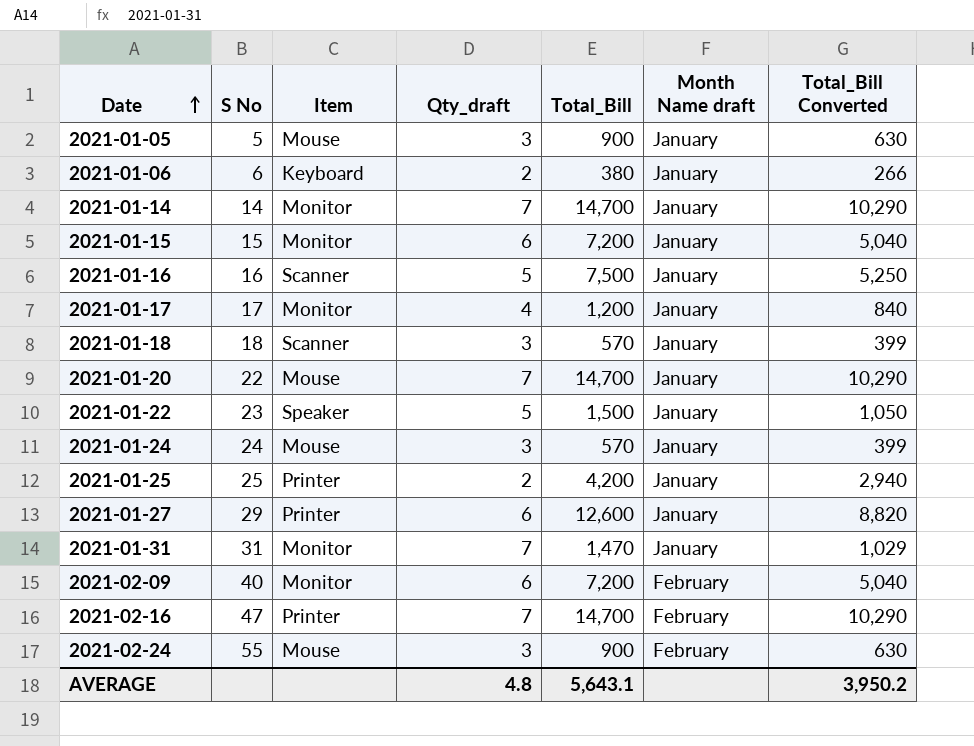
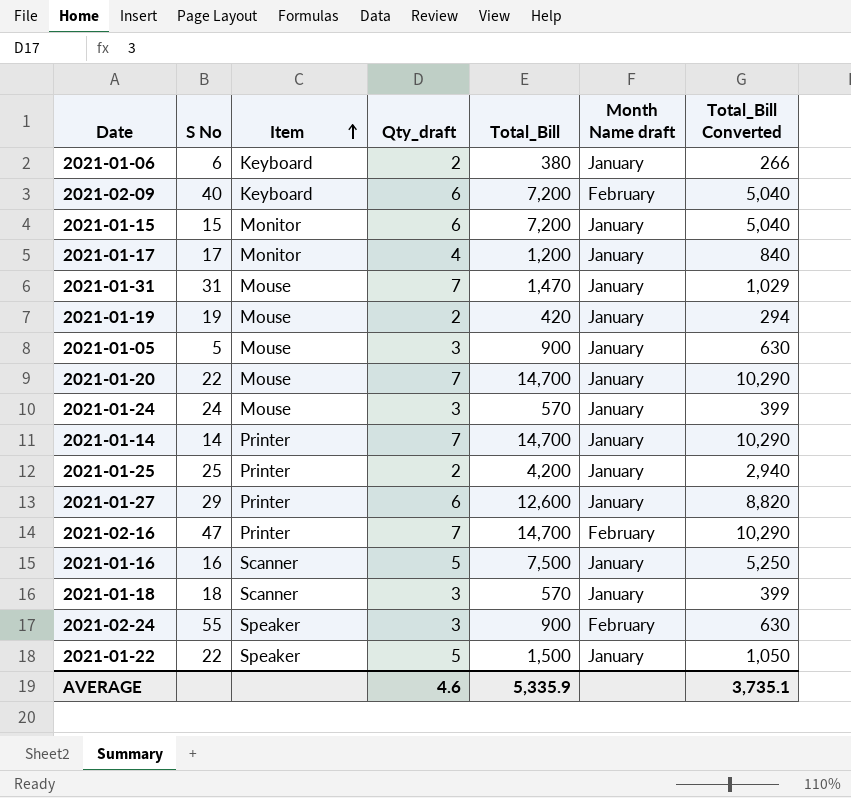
row order: Date ascending -> Item ascending
2021-02-09 | Item: Monitor -> Keyboard
2021-01-31 | Item: Monitor -> Mouse
row 2021-01-19: none -> 19 | Mouse | 2 | 420 | January | 294
2021-01-14 | Item: Monitor -> Printer
2021-02-24 | Item: Mouse -> Speaker
2021-01-22 | S No: 23 -> 22
AVERAGE | Qty_draft: 4.8 -> 4.6
AVERAGE | Total_Bill: 5,643.1 -> 5,335.9
AVERAGE | Total_Bill Converted: 3,950.2 -> 3,735.1

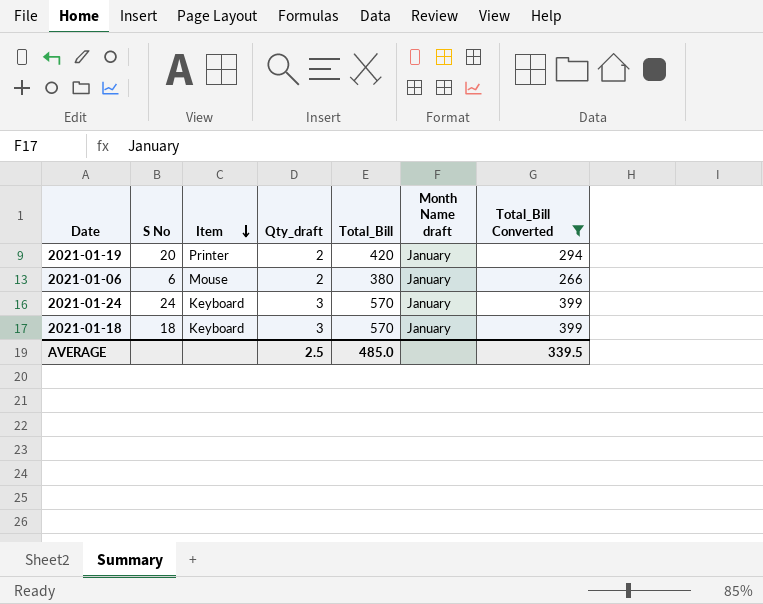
filter: none -> Total_Bill Converted <= 399
row order: Item ascending -> Item descending
2021-01-19 | S No: 19 -> 20
2021-01-19 | Item: Mouse -> Printer
2021-01-06 | Item: Keyboard -> Mouse
2021-01-24 | Item: Mouse -> Keyboard
2021-01-18 | Item: Scanner -> Keyboard
AVERAGE | Qty_draft: 4.6 -> 2.5
AVERAGE | Total_Bill: 5,335.9 -> 485.0
AVERAGE | Total_Bill Converted: 3,735.1 -> 339.5

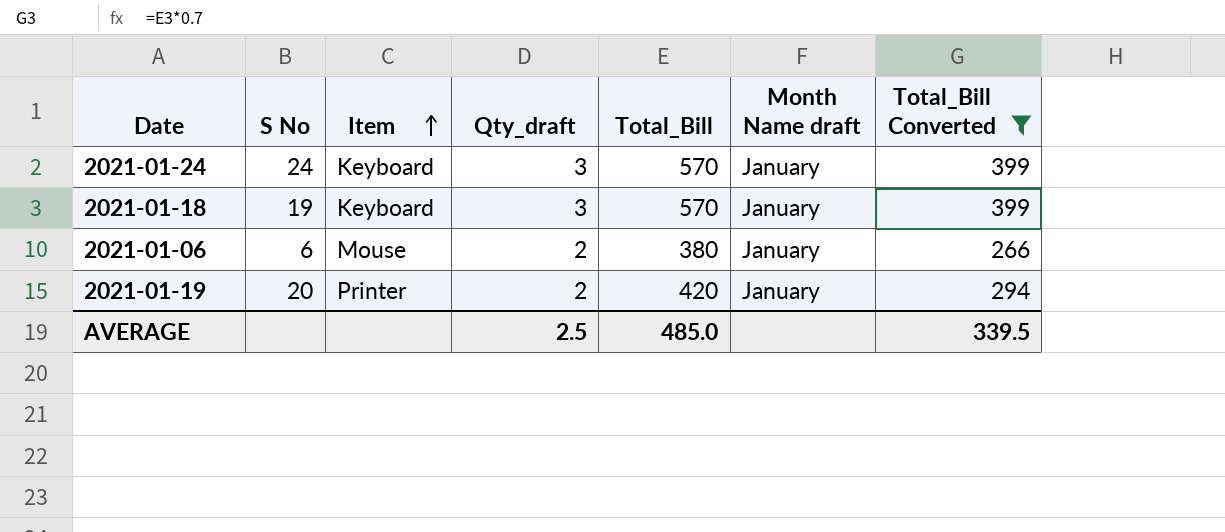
row order: Item descending -> Item ascending
2021-01-18 | S No: 18 -> 19

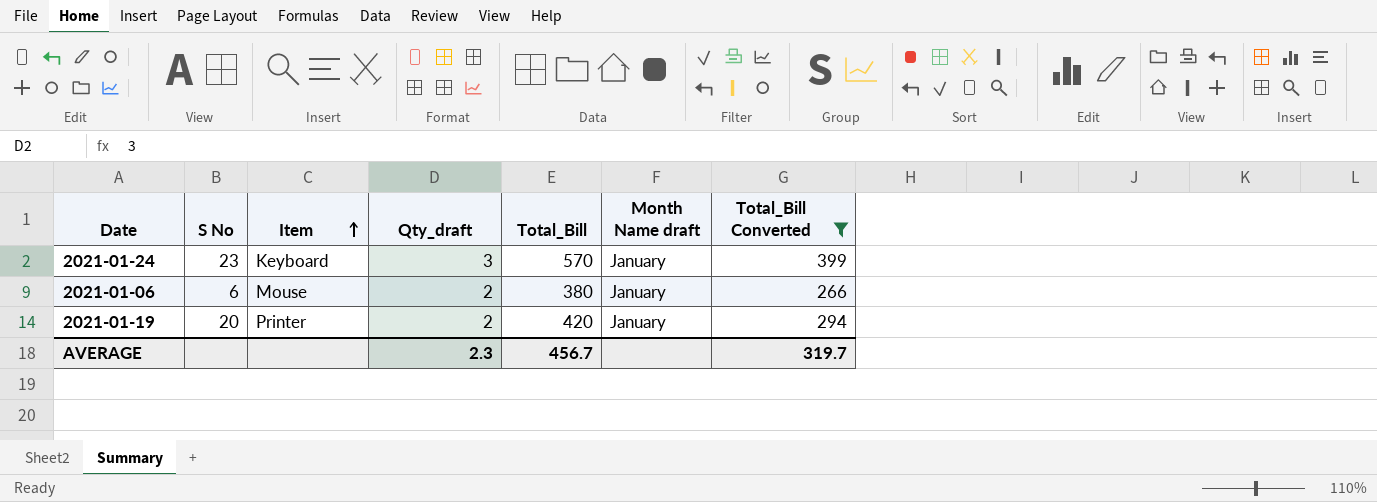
row 2021-01-18: 19 | Keyboard | 3 | 570 | January | 399 -> none
2021-01-24 | S No: 24 -> 23
AVERAGE | Qty_draft: 2.5 -> 2.3
AVERAGE | Total_Bill: 485.0 -> 456.7
AVERAGE | Total_Bill Converted: 339.5 -> 319.7

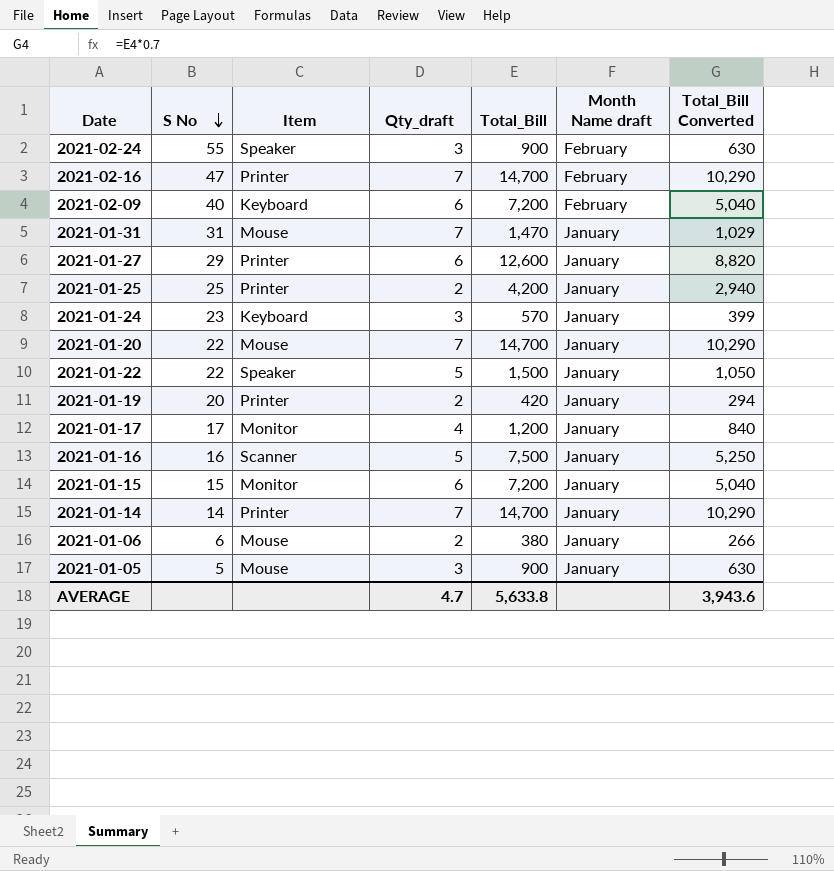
filter: Total_Bill Converted <= 399 -> none
row order: Item ascending -> S No descending
AVERAGE | Qty_draft: 2.3 -> 4.7
AVERAGE | Total_Bill: 456.7 -> 5,633.8
AVERAGE | Total_Bill Converted: 319.7 -> 3,943.6

